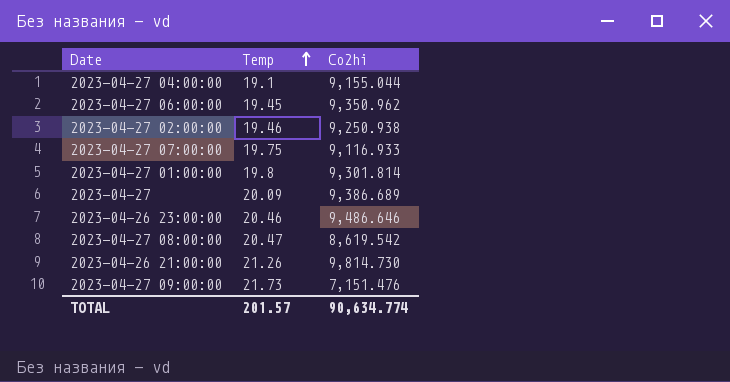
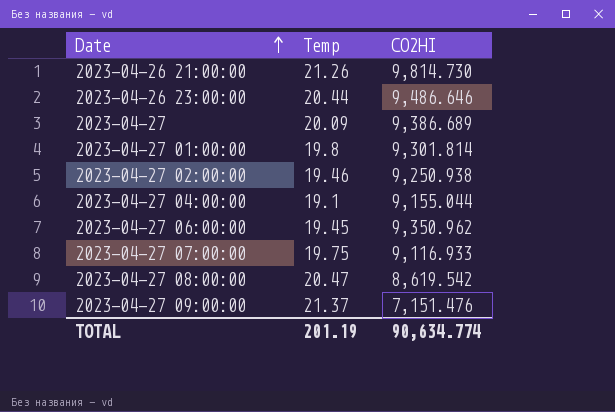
row order: Temp ascending -> Date ascending
column name: Co2hi -> CO2HI
2023-04-26 23:00:00 | Temp: 20.46 -> 20.44
2023-04-27 09:00:00 | Temp: 21.73 -> 21.37
TOTAL | Temp: 201.57 -> 201.19

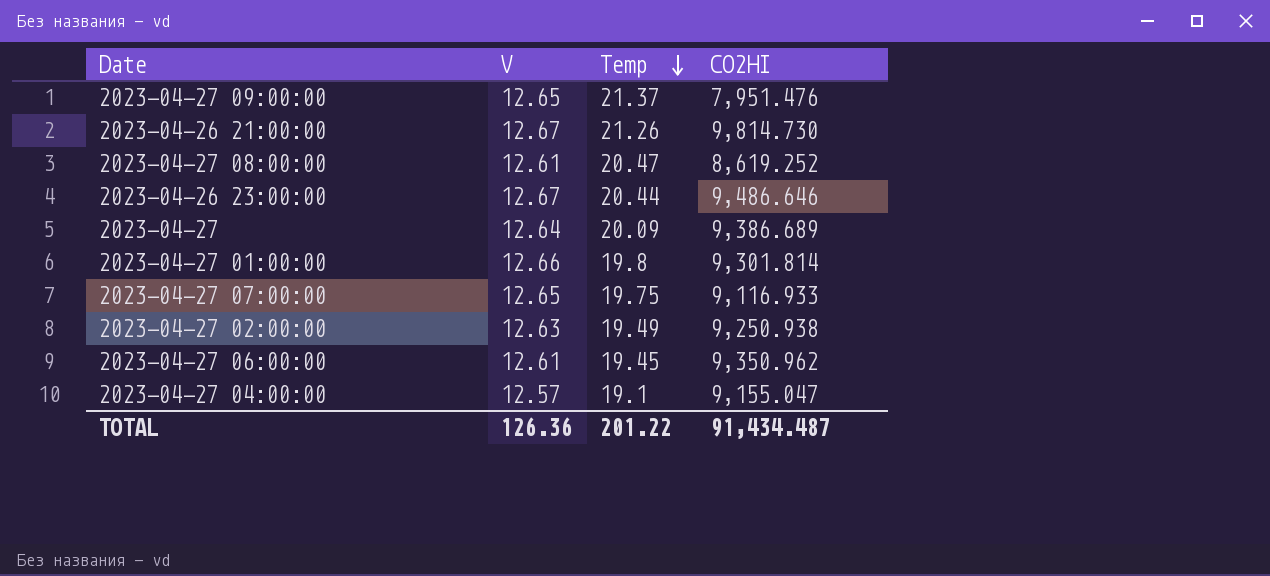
row order: Date ascending -> Temp descending
column V | position: none -> 2
2023-04-27 09:00:00 | CO2HI: 7,151.476 -> 7,951.476
2023-04-27 08:00:00 | CO2HI: 8,619.542 -> 8,619.252
2023-04-27 02:00:00 | Temp: 19.46 -> 19.49
2023-04-27 04:00:00 | CO2HI: 9,155.044 -> 9,155.047
TOTAL | Temp: 201.19 -> 201.22
TOTAL | CO2HI: 90,634.774 -> 91,434.487

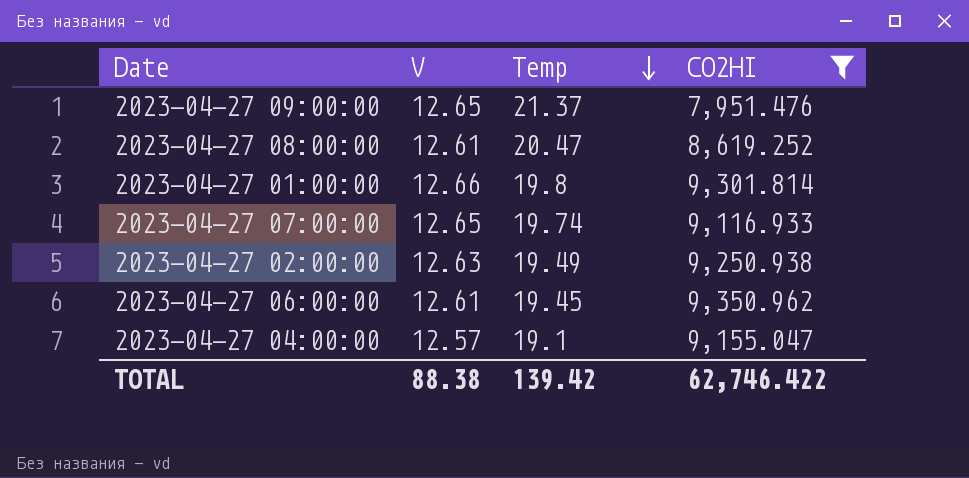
filter: none -> CO2HI <= 9,350.962
2023-04-27 07:00:00 | Temp: 19.75 -> 19.74
TOTAL | V: 126.36 -> 88.38
TOTAL | Temp: 201.22 -> 139.42
TOTAL | CO2HI: 91,434.487 -> 62,746.422

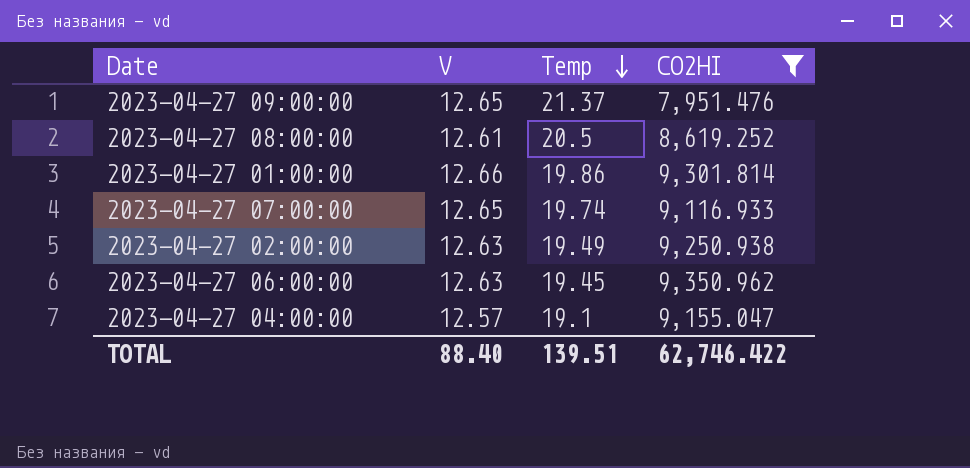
2023-04-27 08:00:00 | Temp: 20.47 -> 20.5
2023-04-27 01:00:00 | Temp: 19.8 -> 19.86
2023-04-27 06:00:00 | V: 12.61 -> 12.63
TOTAL | V: 88.38 -> 88.40
TOTAL | Temp: 139.42 -> 139.51

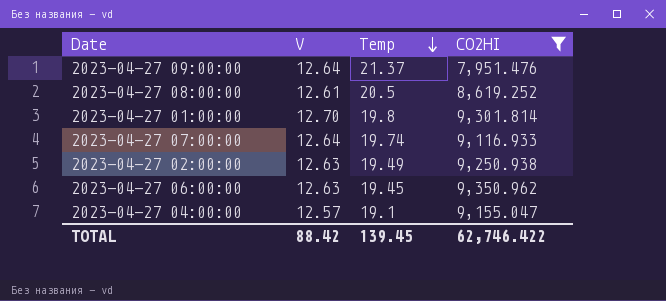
2023-04-27 09:00:00 | V: 12.65 -> 12.64
2023-04-27 01:00:00 | V: 12.66 -> 12.70
2023-04-27 01:00:00 | Temp: 19.86 -> 19.8
2023-04-27 07:00:00 | V: 12.65 -> 12.64
TOTAL | V: 88.40 -> 88.42
TOTAL | Temp: 139.51 -> 139.45

